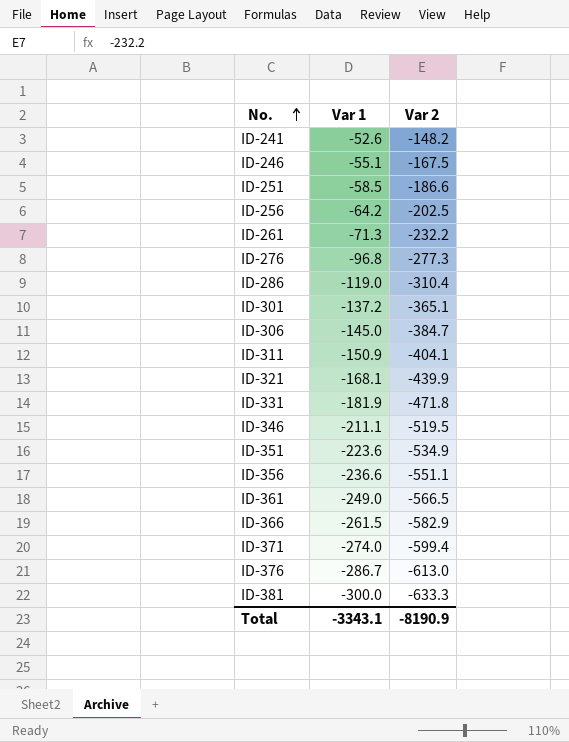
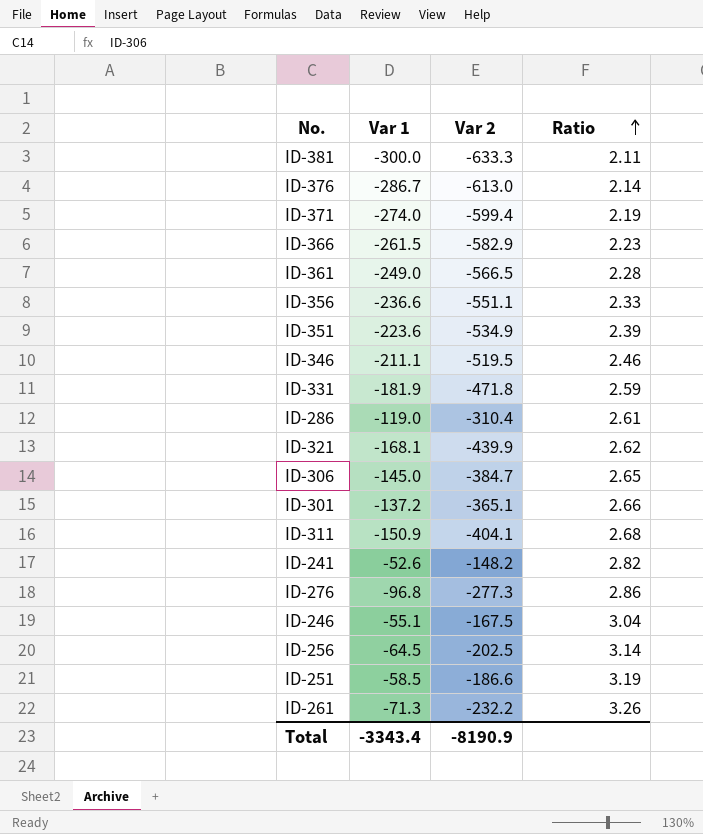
row order: No. ascending -> Ratio ascending
column Ratio | formula: none -> [Var 2] / [Var 1]
ID-256 | Var 1: -64.2 -> -64.5
Total | Var 1: -3343.1 -> -3343.4

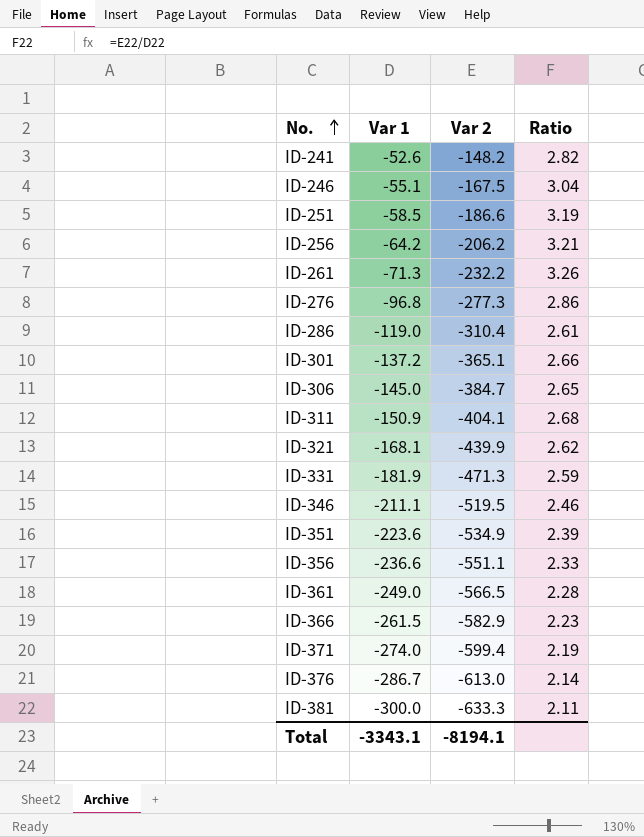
row order: Ratio ascending -> No. ascending
ID-256 | Var 1: -64.5 -> -64.2
ID-256 | Var 2: -202.5 -> -206.2
ID-256 | Ratio: 3.14 -> 3.21
ID-331 | Var 2: -471.8 -> -471.3
Total | Var 1: -3343.4 -> -3343.1
Total | Var 2: -8190.9 -> -8194.1

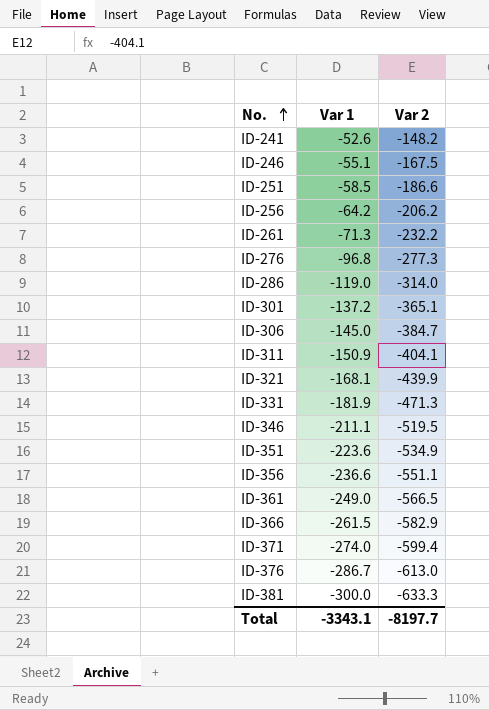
column Ratio | formula: [Var 2] / [Var 1] -> none
ID-286 | Var 2: -310.4 -> -314.0
Total | Var 2: -8194.1 -> -8197.7

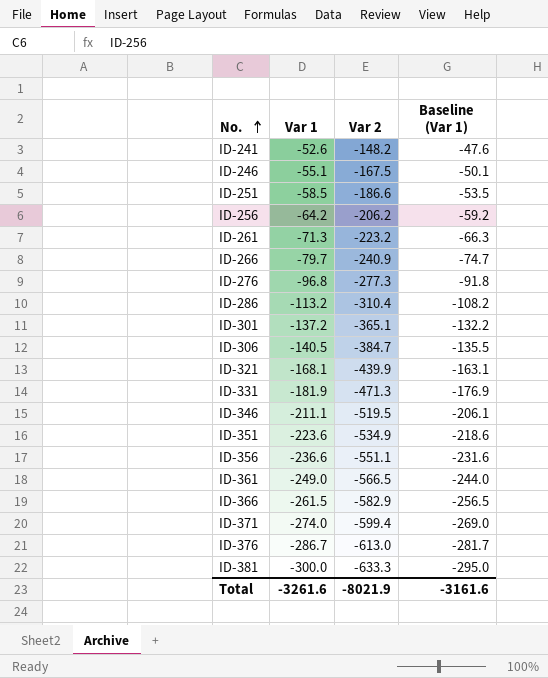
column Baseline (Var 1) | formula: none -> [Var 1] + 5
row ID-311: -150.9 | -404.1 -> none
ID-261 | Var 2: -232.2 -> -223.2
row ID-266: none -> -79.7 | -240.9 | -74.7
ID-286 | Var 1: -119.0 -> -113.2
ID-286 | Var 2: -314.0 -> -310.4
ID-306 | Var 1: -145.0 -> -140.5
Total | Var 1: -3343.1 -> -3261.6
Total | Var 2: -8197.7 -> -8021.9

